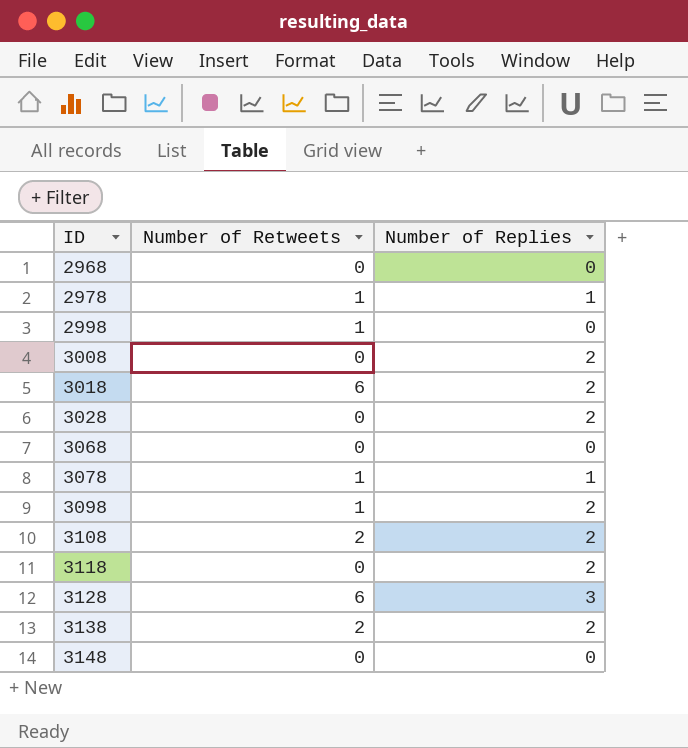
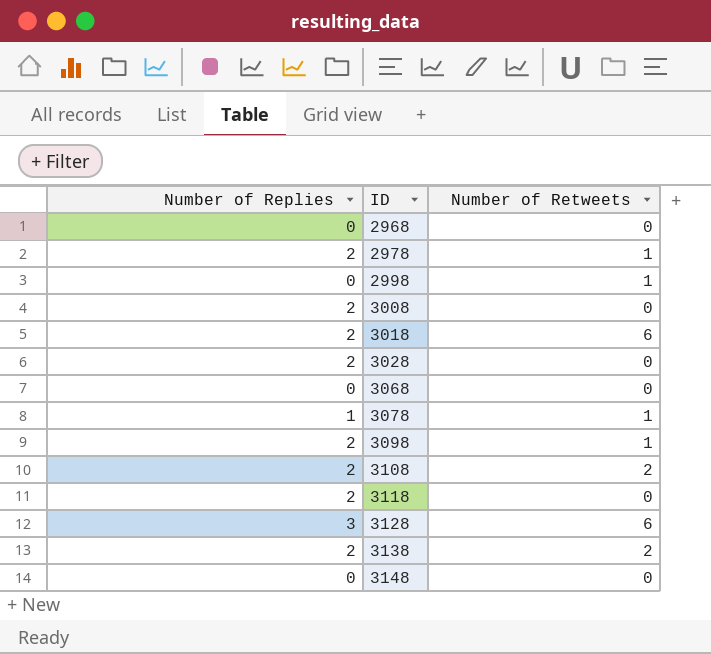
column Number of Replies | position: 3 -> 1
2978 | Number of Replies: 1 -> 2

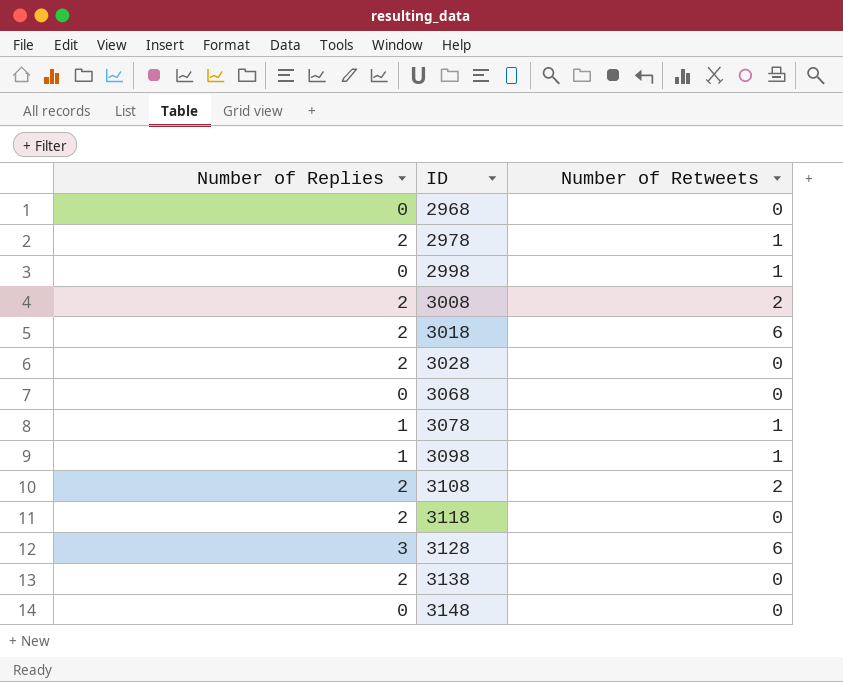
3008 | Number of Retweets: 0 -> 2
3098 | Number of Replies: 2 -> 1
3138 | Number of Retweets: 2 -> 0

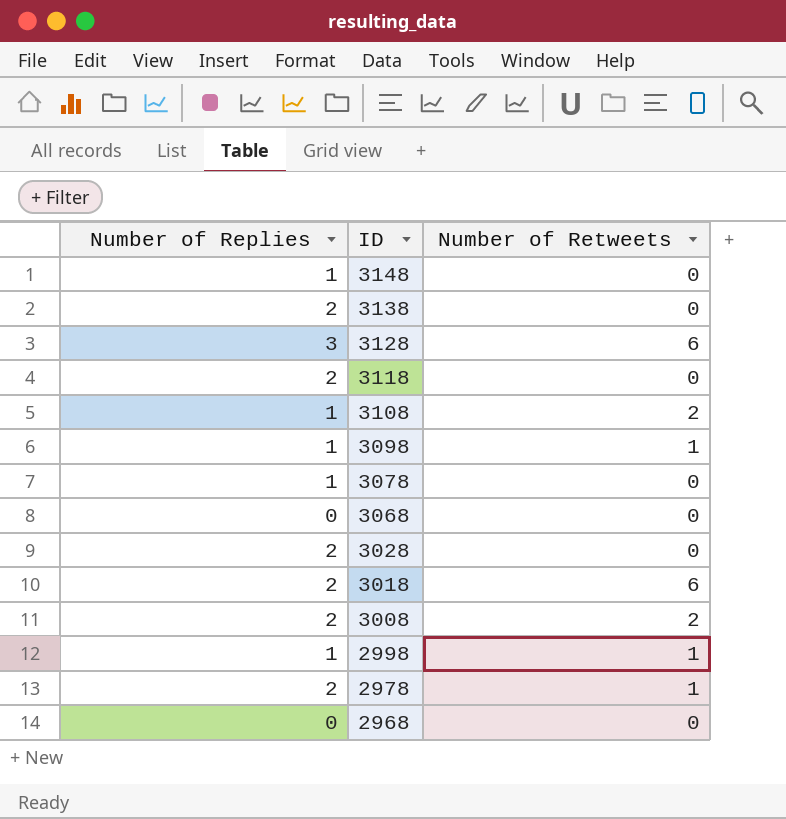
row order: ID ascending -> ID descending
3148 | Number of Replies: 0 -> 1
3108 | Number of Replies: 2 -> 1
3078 | Number of Retweets: 1 -> 0
2998 | Number of Replies: 0 -> 1

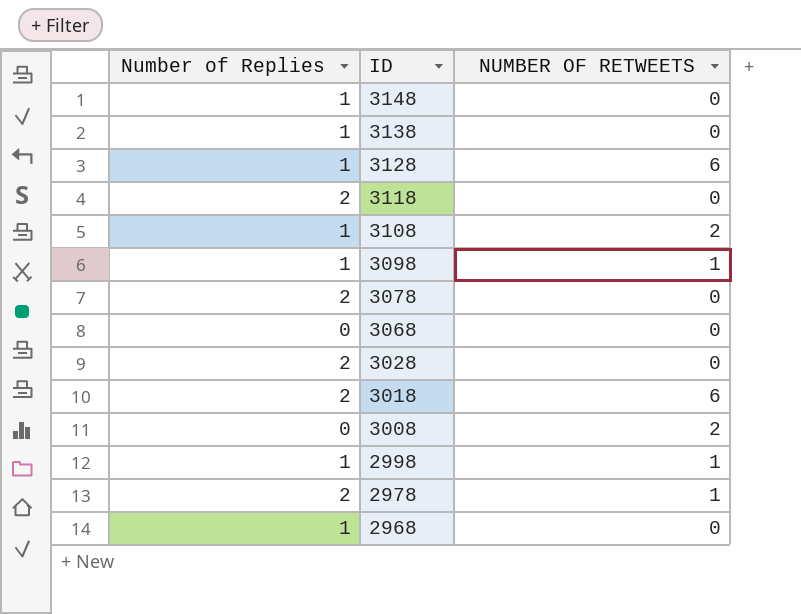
column name: Number of Retweets -> NUMBER OF RETWEETS
3138 | Number of Replies: 2 -> 1
3128 | Number of Replies: 3 -> 1
3078 | Number of Replies: 1 -> 2
3008 | Number of Replies: 2 -> 0
2968 | Number of Replies: 0 -> 1

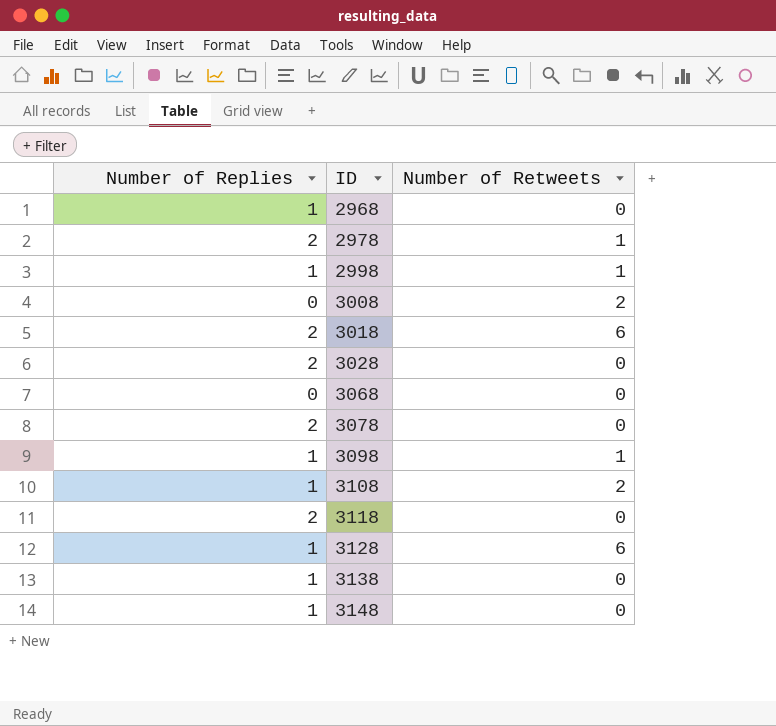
row order: ID descending -> ID ascending
column name: NUMBER OF RETWEETS -> Number of Retweets

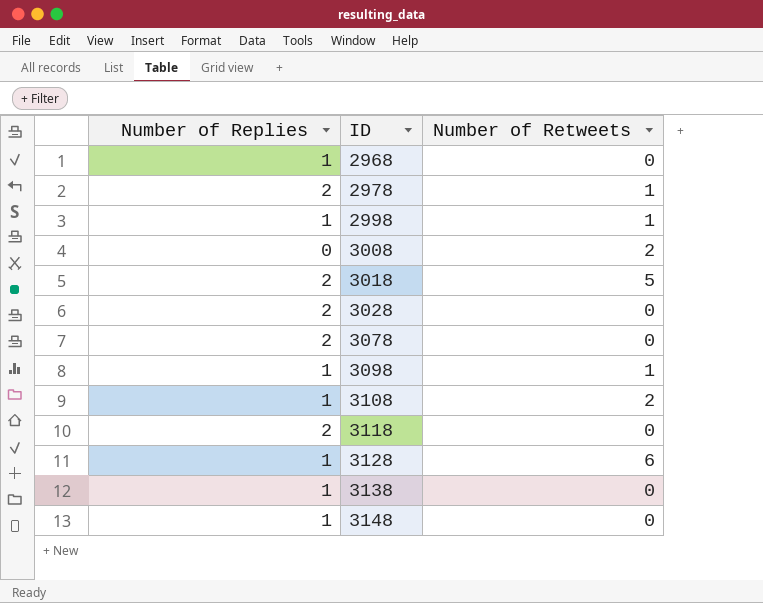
row 3068: 0 | 0 -> none
3018 | Number of Retweets: 6 -> 5

